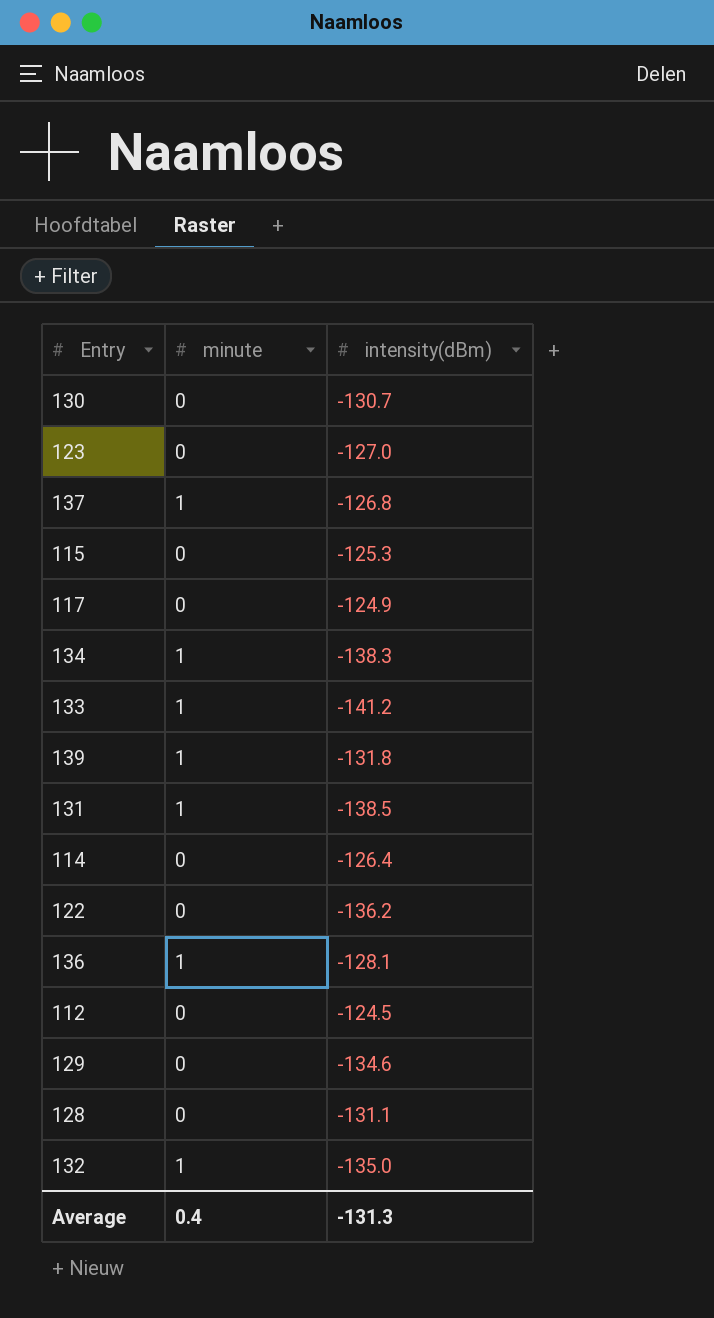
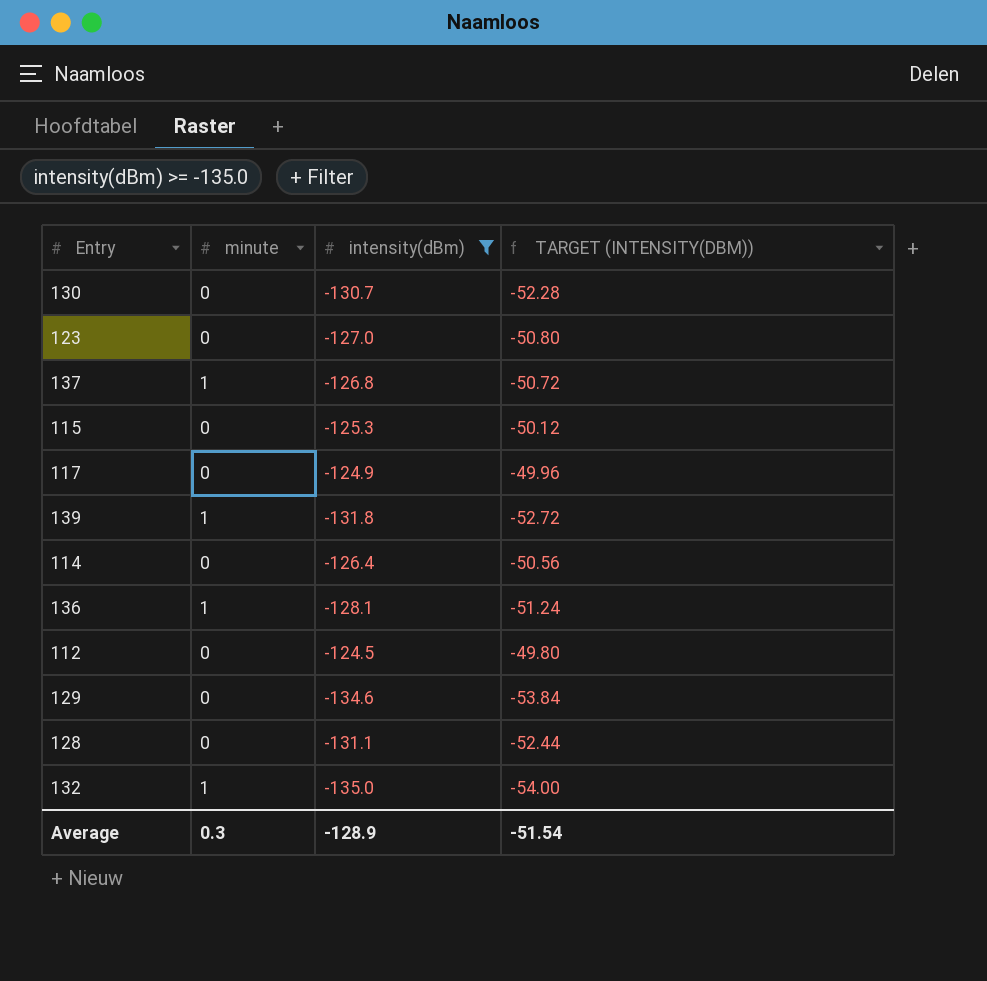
filter: none -> intensity(dBm) >= -135.0
column TARGET (INTENSITY(DBM)) | formula: none -> [intensity(dBm)] * 0.4
Average | minute: 0.4 -> 0.3
Average | intensity(dBm): -131.3 -> -128.9

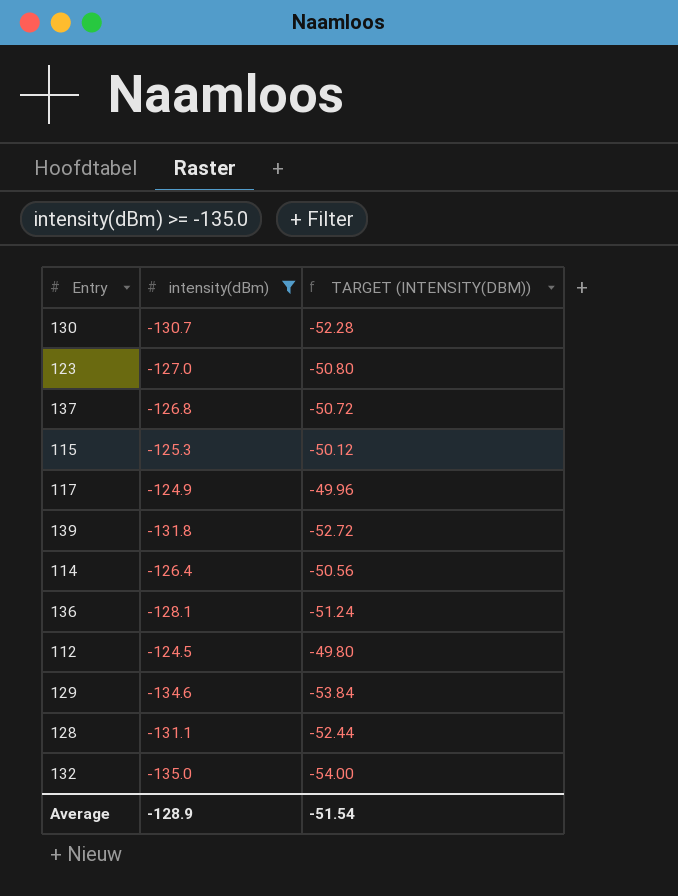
column minute | position: 2 -> none

